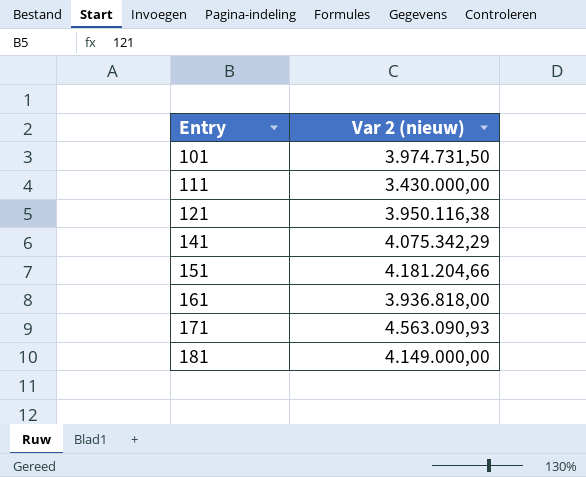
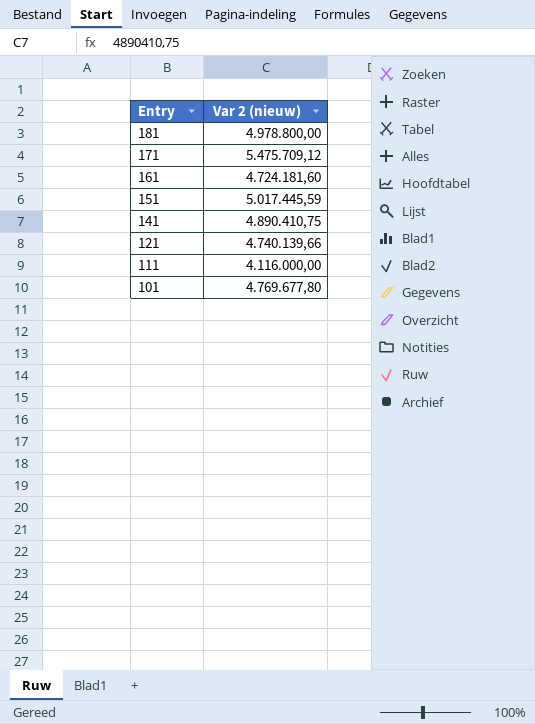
row order: Entry ascending -> Entry descending
181 | Var 2 (nieuw): 4.149.000,00 -> 4.978.800,00
171 | Var 2 (nieuw): 4.563.090,93 -> 5.475.709,12
161 | Var 2 (nieuw): 3.936.818,00 -> 4.724.181,60
151 | Var 2 (nieuw): 4.181.204,66 -> 5.017.445,59
141 | Var 2 (nieuw): 4.075.342,29 -> 4.890.410,75
121 | Var 2 (nieuw): 3.950.116,38 -> 4.740.139,66
111 | Var 2 (nieuw): 3.430.000,00 -> 4.116.000,00
101 | Var 2 (nieuw): 3.974.731,50 -> 4.769.677,80

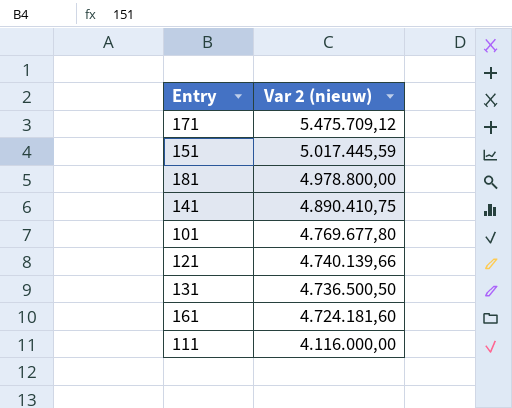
row order: Entry descending -> Var 2 (nieuw) descending
row 131: none -> 4.736.500,50

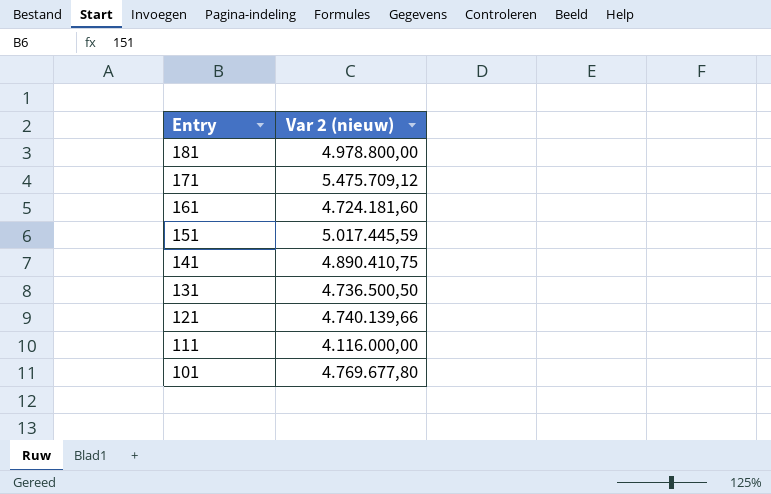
row order: Var 2 (nieuw) descending -> Entry descending

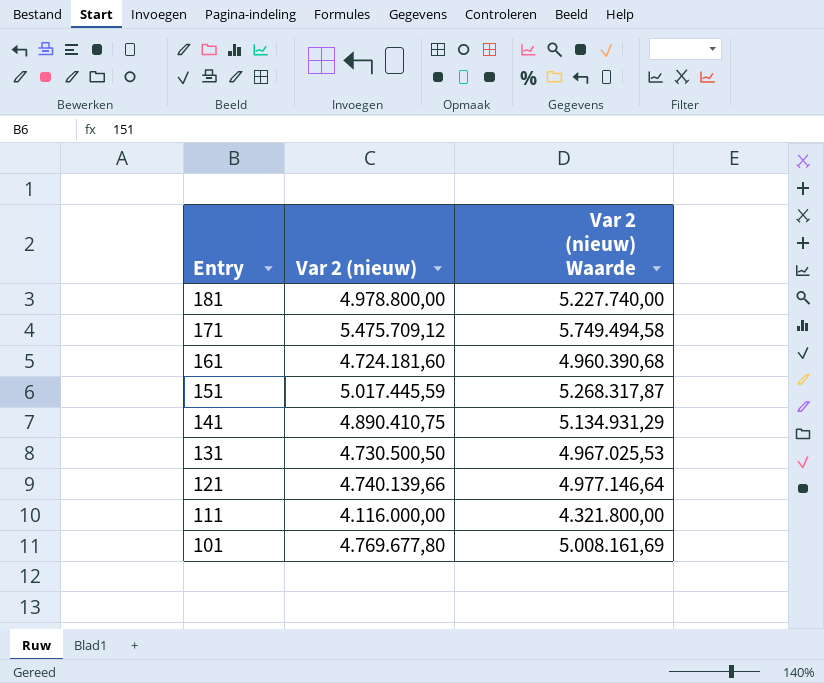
column Var 2 (nieuw) Waarde | formula: none -> [Var 2 (nieuw)] * 1,05
131 | Var 2 (nieuw): 4.736.500,50 -> 4.730.500,50

